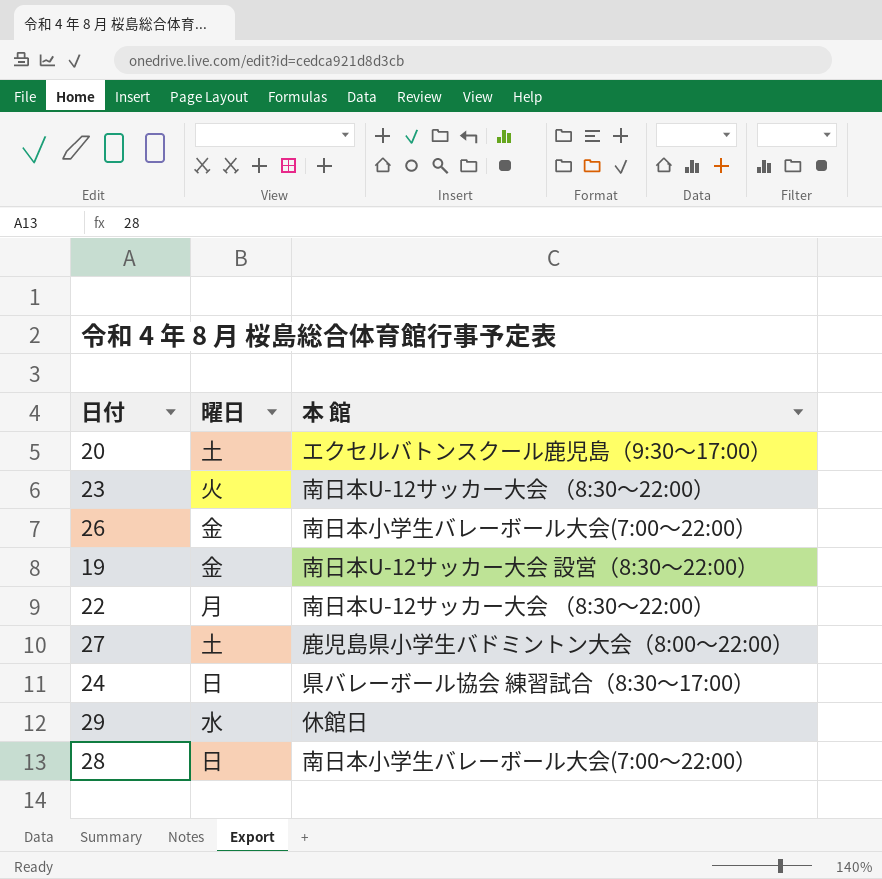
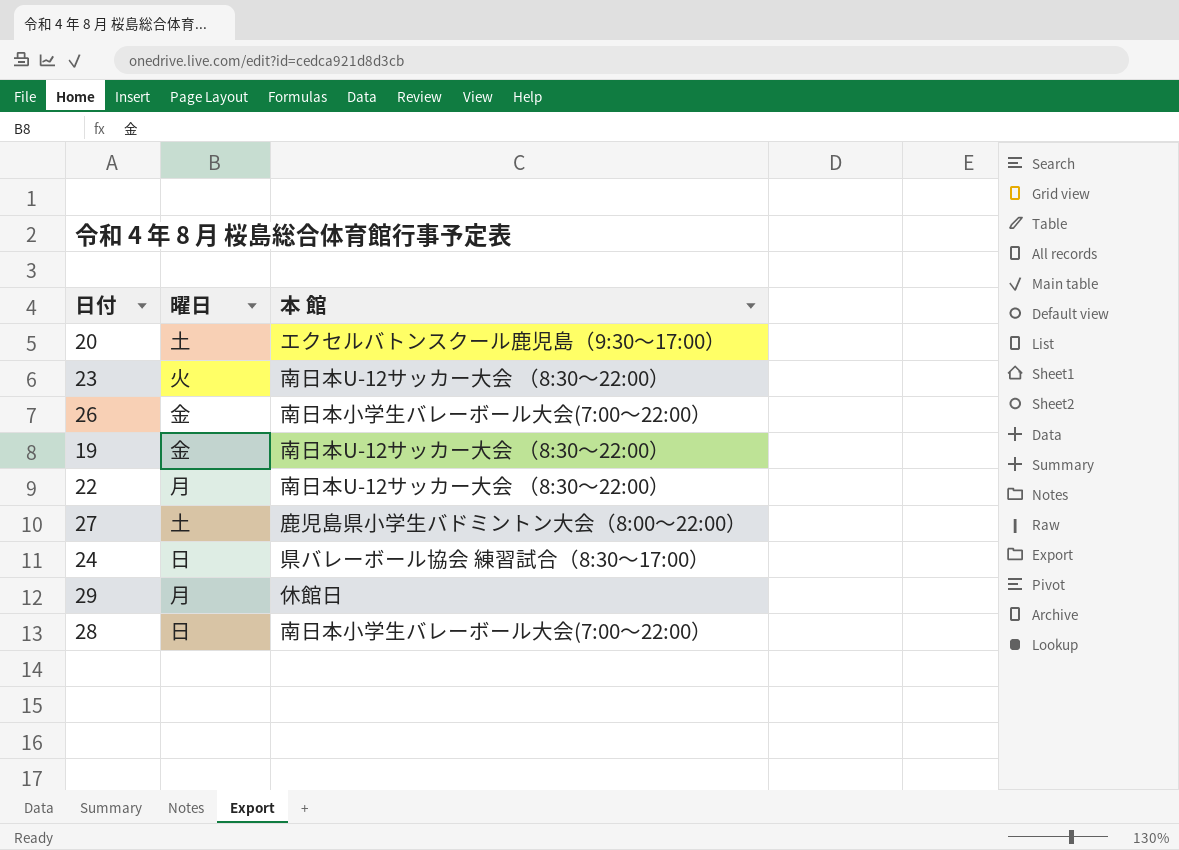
19 | 本 館: 南日本U-12サッカー大会 設営（8:30～22:00） -> 南日本U-12サッカー大会 （8:30～22:00）
29 | 曜日: 水 -> 月

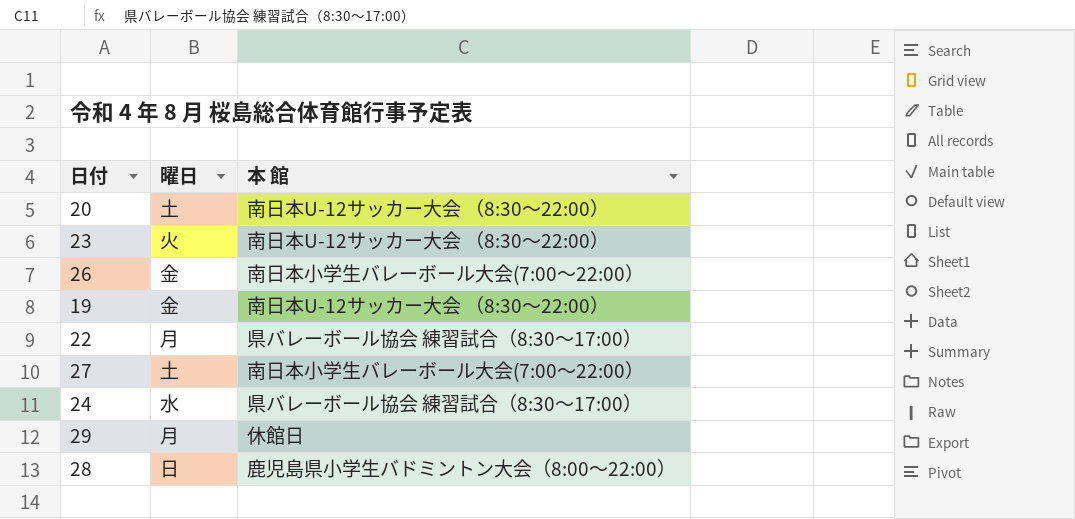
20 | 本 館: エクセルバトンスクール鹿児島（9:30～17:00） -> 南日本U-12サッカー大会 （8:30～22:00）
22 | 本 館: 南日本U-12サッカー大会 （8:30～22:00） -> 県バレーボール協会 練習試合（8:30～17:00）
27 | 本 館: 鹿児島県小学生バドミントン大会（8:00～22:00） -> 南日本小学生バレーボール大会(7:00～22:00）
24 | 曜日: 日 -> 水
28 | 本 館: 南日本小学生バレーボール大会(7:00～22:00） -> 鹿児島県小学生バドミントン大会（8:00～22:00）

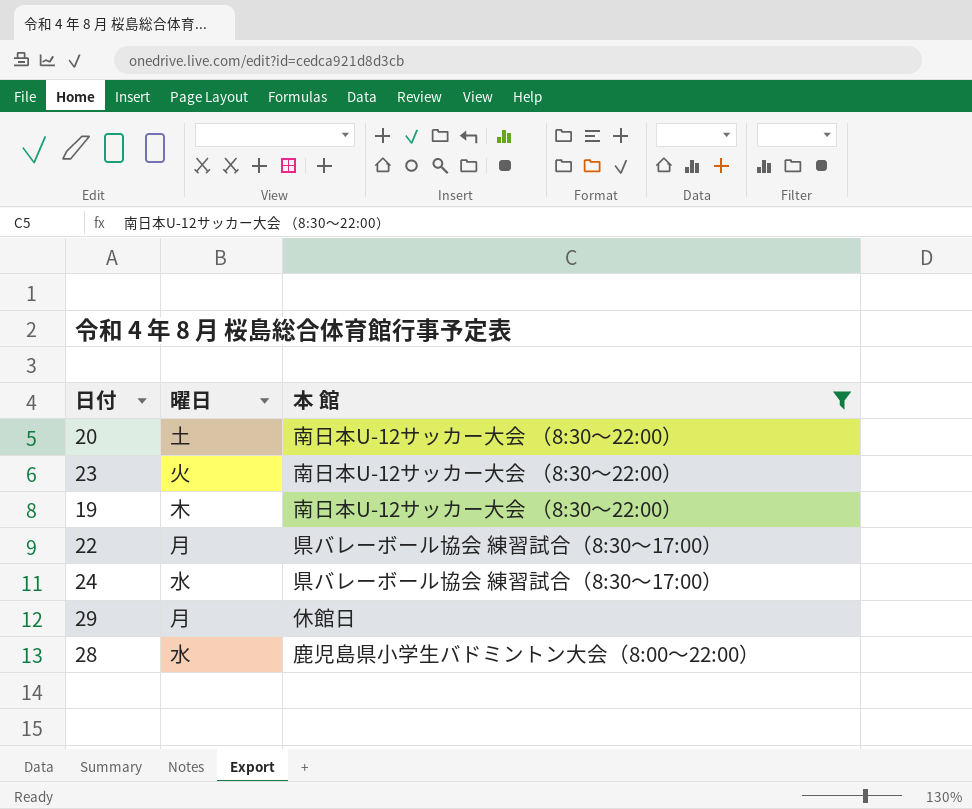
filter: none -> 本 館 != 南日本小学生バレーボール大会(7:00～22:00）
19 | 曜日: 金 -> 木
28 | 曜日: 日 -> 水

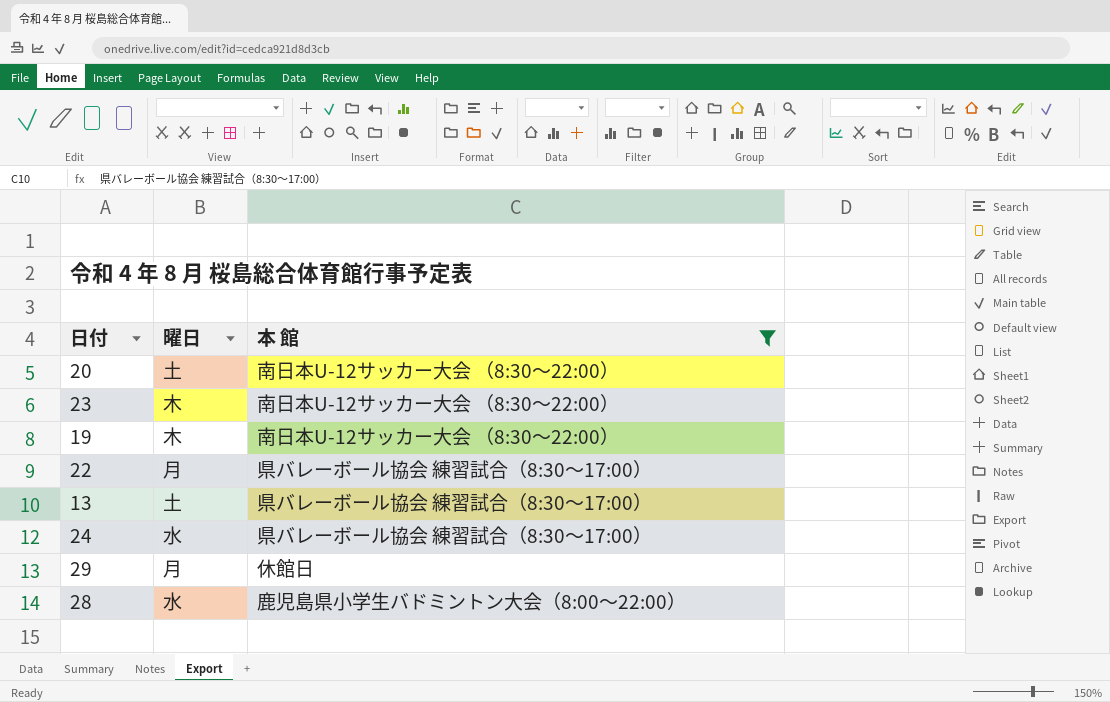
23 | 曜日: 火 -> 木
row 13: none -> 土 | 県バレーボール協会 練習試合（8:30～17:00）

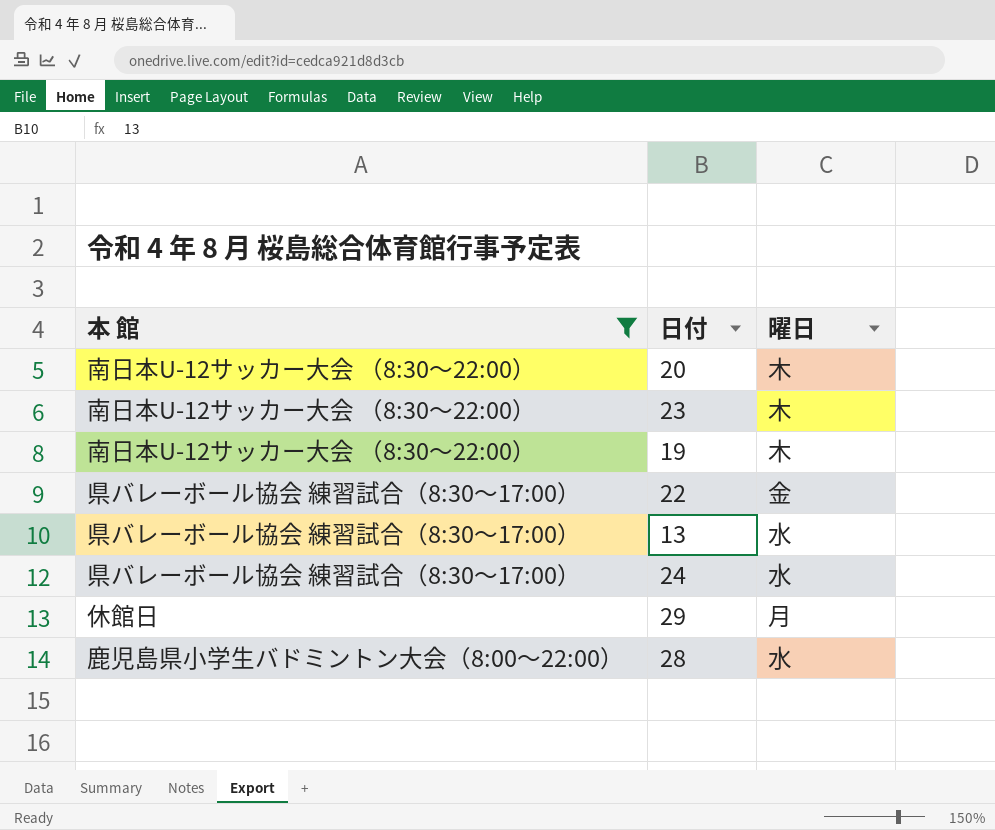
column 本 館 | position: 3 -> 1
20 | 曜日: 土 -> 木
22 | 曜日: 月 -> 金
13 | 曜日: 土 -> 水

